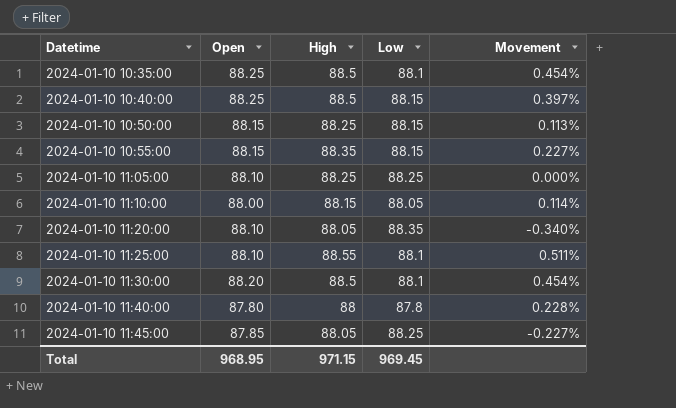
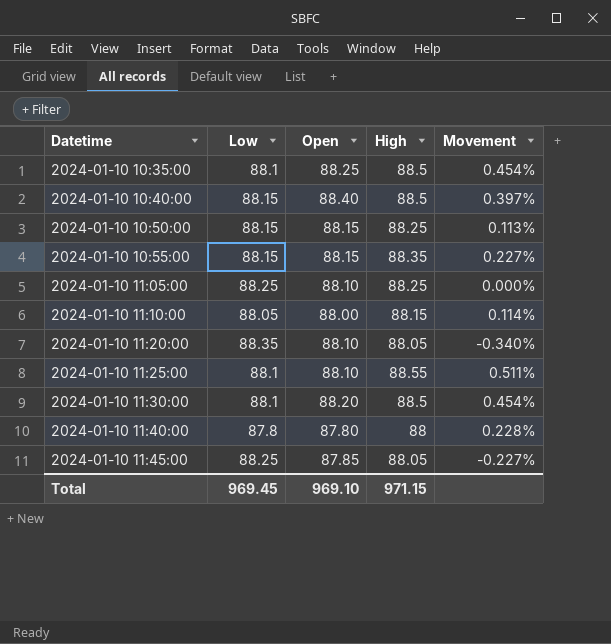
column Low | position: 4 -> 2
2024-01-10 10:40:00 | Open: 88.25 -> 88.40
Total | Open: 968.95 -> 969.10

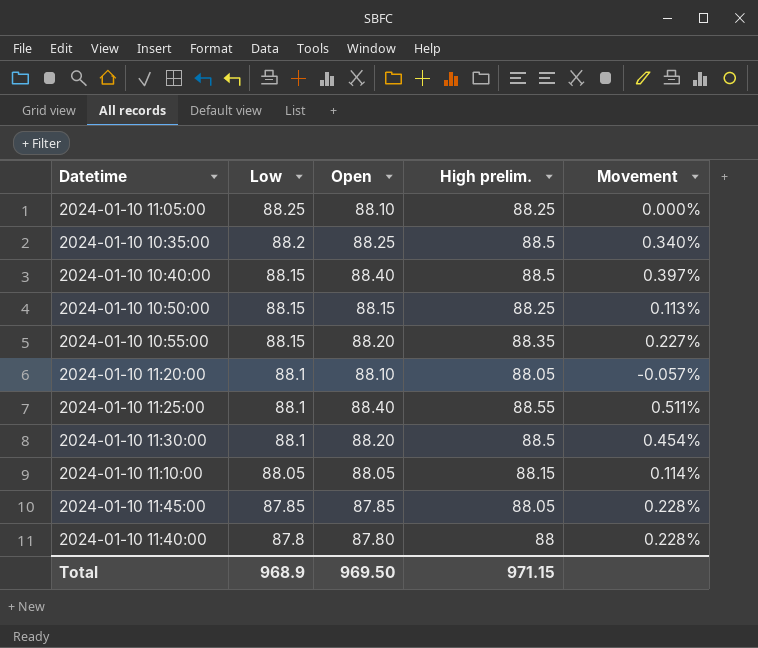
row order: Datetime ascending -> Low descending
column name: High -> High prelim.
2024-01-10 10:35:00 | Low: 88.1 -> 88.2
2024-01-10 10:35:00 | Movement: 0.454% -> 0.340%
2024-01-10 10:55:00 | Open: 88.15 -> 88.20
2024-01-10 11:20:00 | Low: 88.35 -> 88.1
2024-01-10 11:20:00 | Movement: -0.340% -> -0.057%
2024-01-10 11:25:00 | Open: 88.10 -> 88.40
2024-01-10 11:10:00 | Open: 88.00 -> 88.05
2024-01-10 11:45:00 | Low: 88.25 -> 87.85
2024-01-10 11:45:00 | Movement: -0.227% -> 0.228%
Total | Low: 969.45 -> 968.9
Total | Open: 969.10 -> 969.50

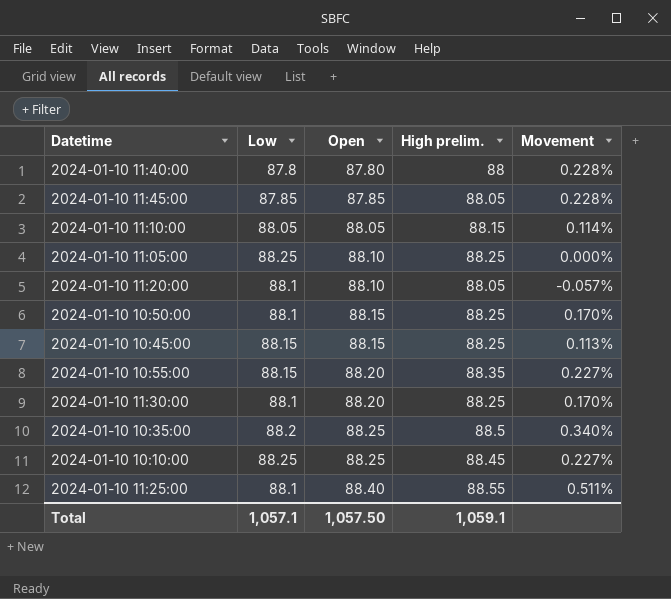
row order: Low descending -> Open ascending
row 2024-01-10 10:40:00: 88.15 | 88.40 | 88.5 | 0.397% -> none
2024-01-10 10:50:00 | Low: 88.15 -> 88.1
2024-01-10 10:50:00 | Movement: 0.113% -> 0.170%
row 2024-01-10 10:45:00: none -> 88.15 | 88.15 | 88.25 | 0.113%
2024-01-10 11:30:00 | High prelim.: 88.5 -> 88.25
2024-01-10 11:30:00 | Movement: 0.454% -> 0.170%
row 2024-01-10 10:10:00: none -> 88.25 | 88.25 | 88.45 | 0.227%
Total | Low: 968.9 -> 1,057.1
Total | Open: 969.50 -> 1,057.50
Total | High prelim.: 971.15 -> 1,059.1

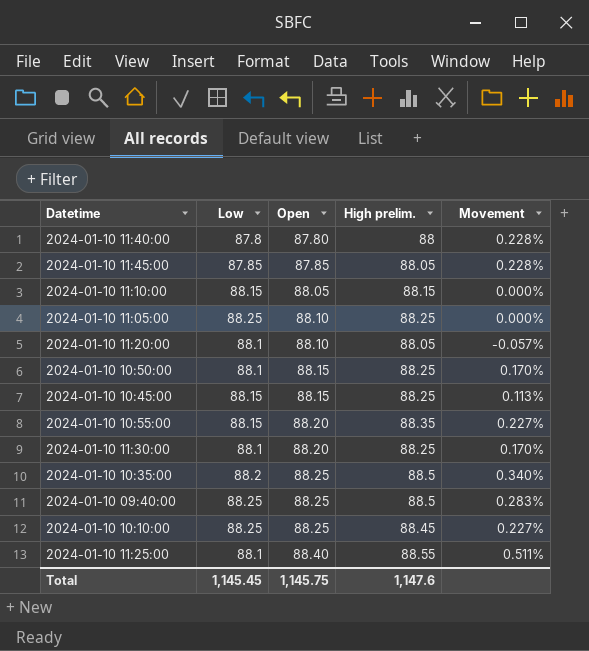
2024-01-10 11:10:00 | Low: 88.05 -> 88.15
2024-01-10 11:10:00 | Movement: 0.114% -> 0.000%
row 2024-01-10 09:40:00: none -> 88.25 | 88.25 | 88.5 | 0.283%
Total | Low: 1,057.1 -> 1,145.45
Total | Open: 1,057.50 -> 1,145.75
Total | High prelim.: 1,059.1 -> 1,147.6

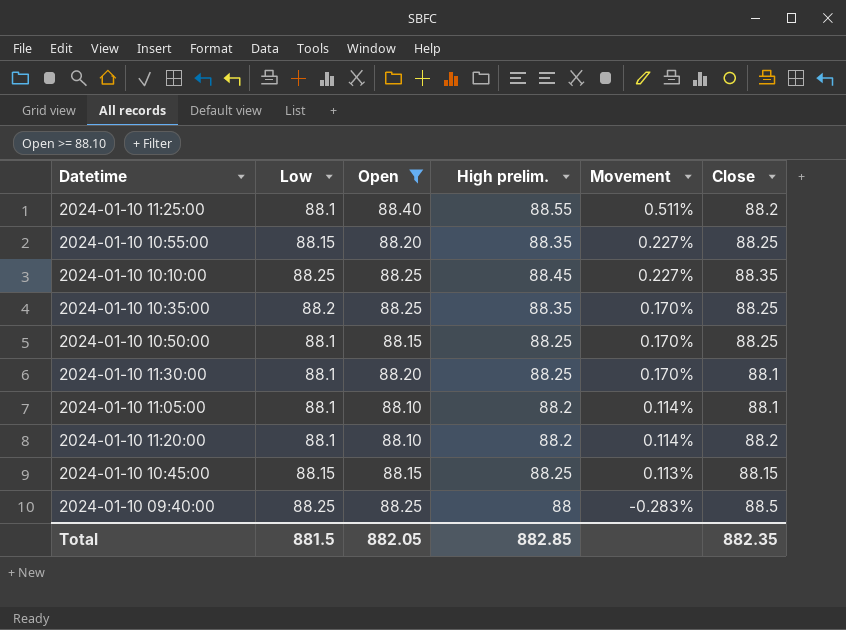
filter: none -> Open >= 88.10
row order: Open ascending -> Movement descending
column Close | position: none -> 6
2024-01-10 10:35:00 | High prelim.: 88.5 -> 88.35
2024-01-10 10:35:00 | Movement: 0.340% -> 0.170%
2024-01-10 11:05:00 | Low: 88.25 -> 88.1
2024-01-10 11:05:00 | High prelim.: 88.25 -> 88.2
2024-01-10 11:05:00 | Movement: 0.000% -> 0.114%
2024-01-10 11:20:00 | High prelim.: 88.05 -> 88.2
2024-01-10 11:20:00 | Movement: -0.057% -> 0.114%
2024-01-10 09:40:00 | High prelim.: 88.5 -> 88
2024-01-10 09:40:00 | Movement: 0.283% -> -0.283%
Total | Low: 1,145.45 -> 881.5
Total | Open: 1,145.75 -> 882.05
Total | High prelim.: 1,147.6 -> 882.85

